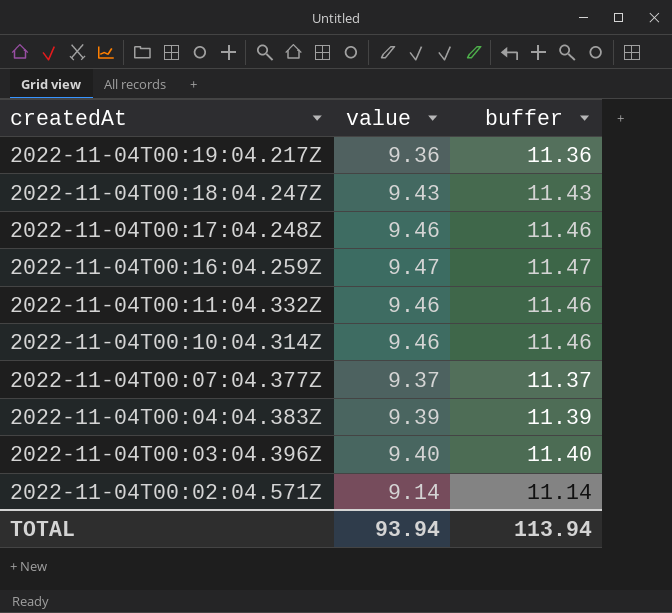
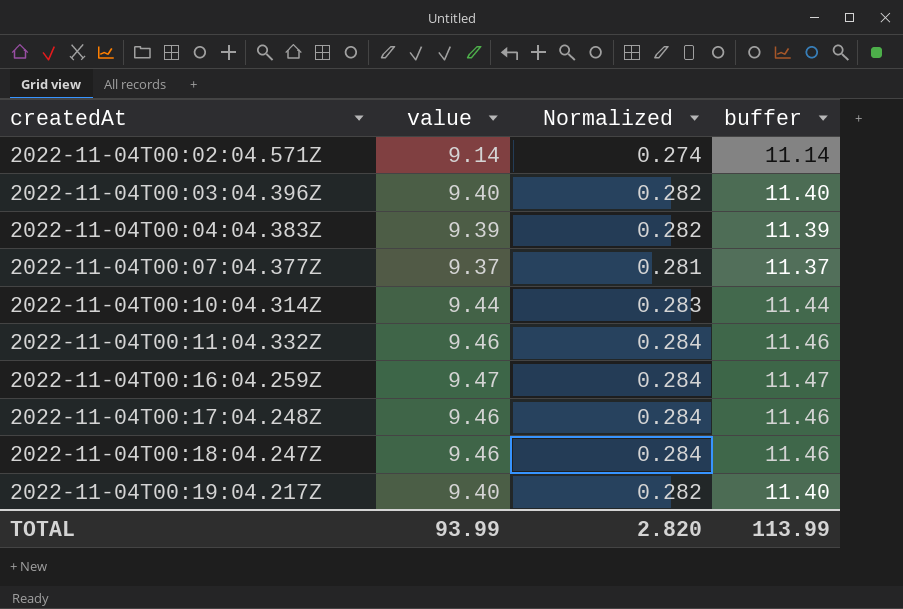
row order: createdAt descending -> createdAt ascending
column Normalized | formula: none -> [value] * 0.03
2022-11-04T00:10:04.314Z | value: 9.46 -> 9.44
2022-11-04T00:10:04.314Z | buffer: 11.46 -> 11.44
2022-11-04T00:18:04.247Z | value: 9.43 -> 9.46
2022-11-04T00:18:04.247Z | buffer: 11.43 -> 11.46
2022-11-04T00:19:04.217Z | value: 9.36 -> 9.40
2022-11-04T00:19:04.217Z | buffer: 11.36 -> 11.40
TOTAL | value: 93.94 -> 93.99
TOTAL | buffer: 113.94 -> 113.99

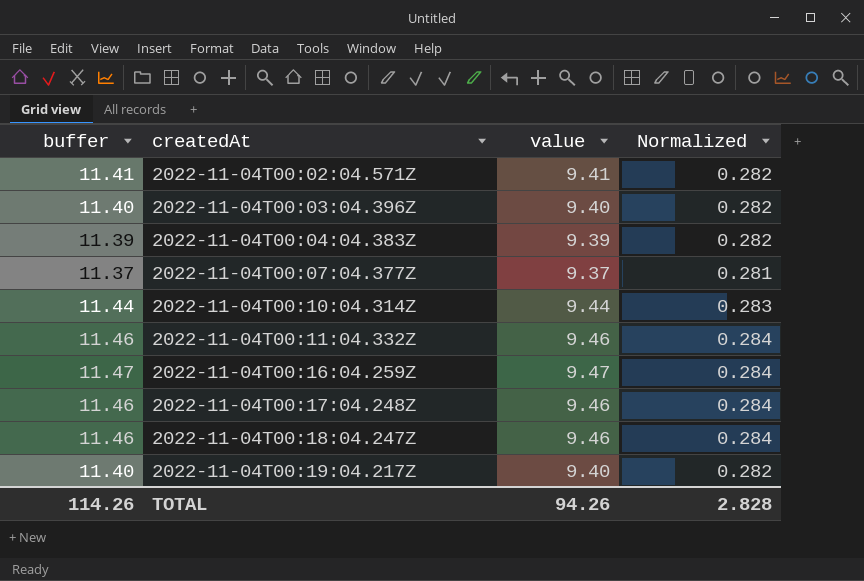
column buffer | position: 4 -> 1
2022-11-04T00:02:04.571Z | buffer: 11.14 -> 11.41
2022-11-04T00:02:04.571Z | value: 9.14 -> 9.41
2022-11-04T00:02:04.571Z | Normalized: 0.274 -> 0.282
TOTAL | buffer: 113.99 -> 114.26
TOTAL | value: 93.99 -> 94.26
TOTAL | Normalized: 2.820 -> 2.828

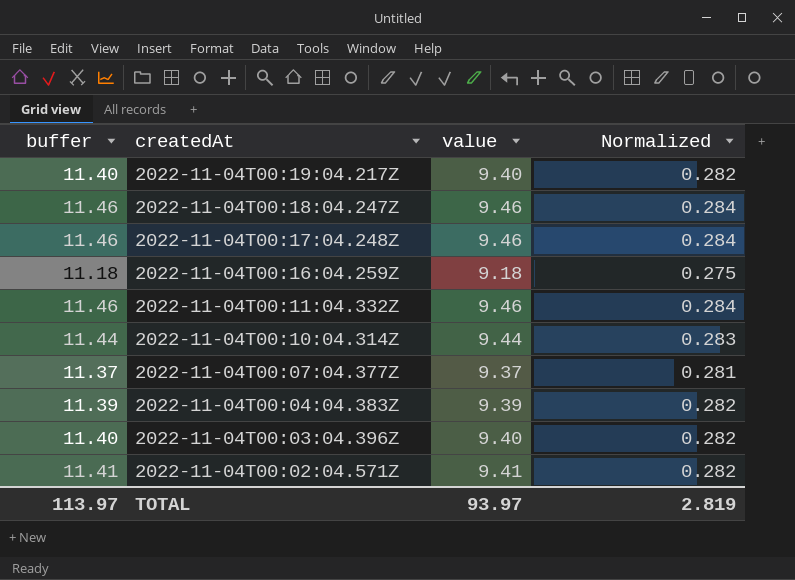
row order: createdAt ascending -> createdAt descending
2022-11-04T00:16:04.259Z | buffer: 11.47 -> 11.18
2022-11-04T00:16:04.259Z | value: 9.47 -> 9.18
2022-11-04T00:16:04.259Z | Normalized: 0.284 -> 0.275
TOTAL | buffer: 114.26 -> 113.97
TOTAL | value: 94.26 -> 93.97
TOTAL | Normalized: 2.828 -> 2.819

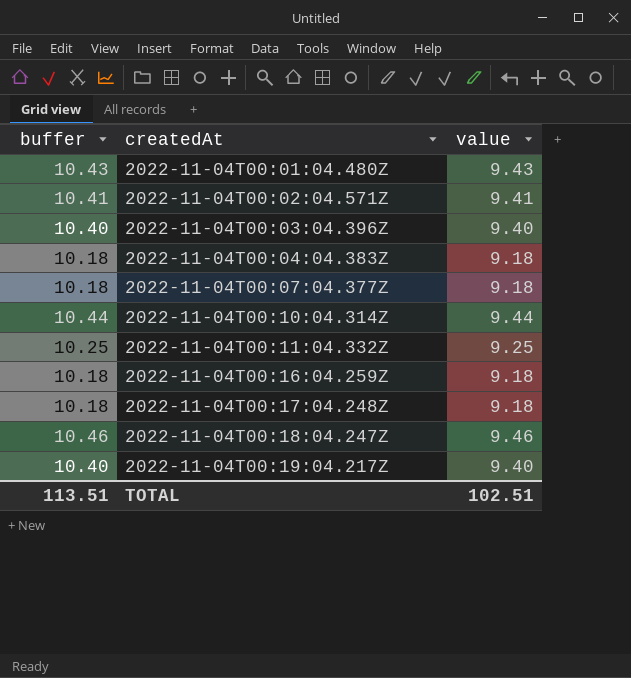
row order: createdAt descending -> createdAt ascending
column Normalized | formula: [value] * 0.03 -> none
column buffer | formula: [value] + 2 -> [value] + 1
row 2022-11-04T00:01:04.480Z: none -> 10.43 | 9.43
2022-11-04T00:04:04.383Z | value: 9.39 -> 9.18
2022-11-04T00:07:04.377Z | value: 9.37 -> 9.18
2022-11-04T00:11:04.332Z | value: 9.46 -> 9.25
2022-11-04T00:17:04.248Z | value: 9.46 -> 9.18
TOTAL | buffer: 113.97 -> 113.51
TOTAL | value: 93.97 -> 102.51

